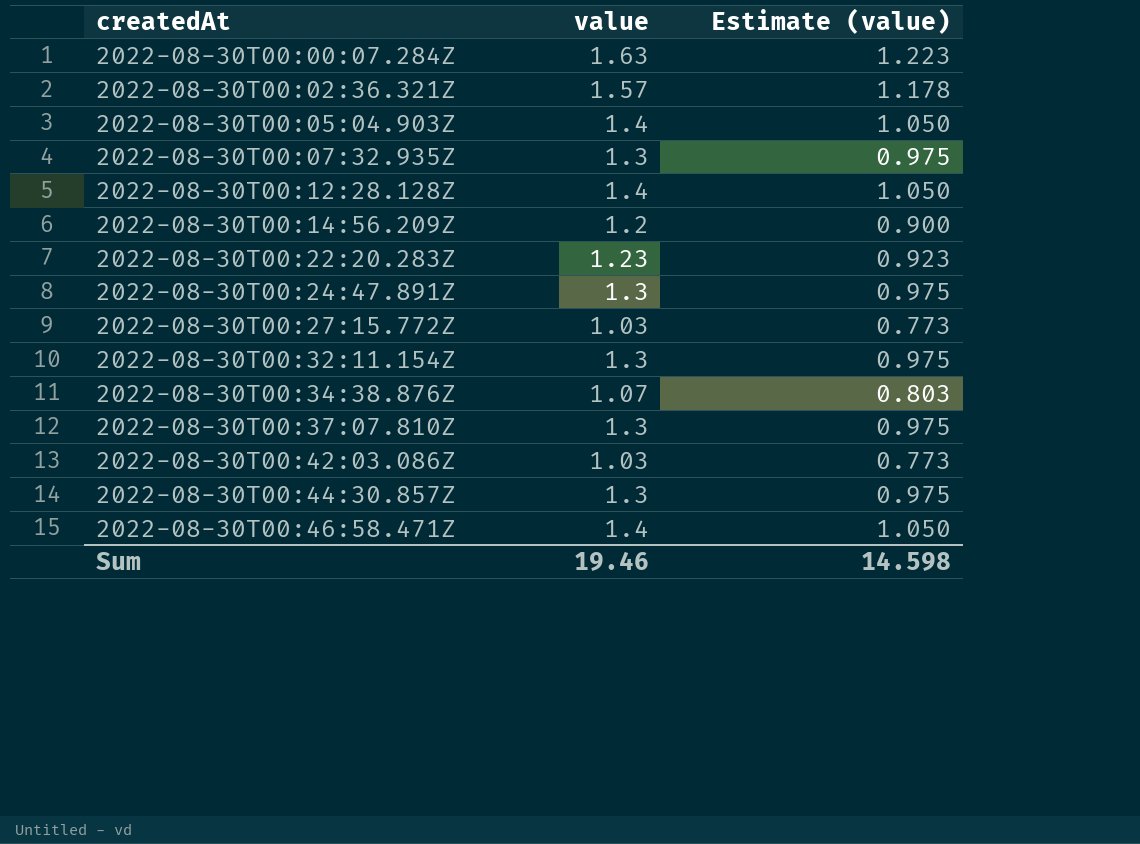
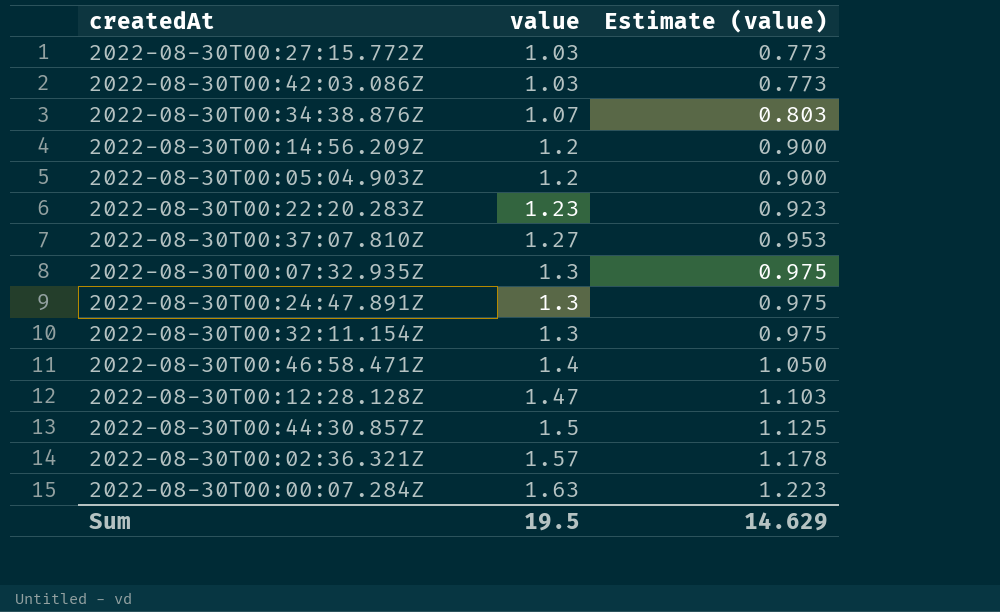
row order: createdAt ascending -> value ascending
2022-08-30T00:05:04.903Z | value: 1.4 -> 1.2
2022-08-30T00:05:04.903Z | Estimate (value): 1.050 -> 0.900
2022-08-30T00:37:07.810Z | value: 1.3 -> 1.27
2022-08-30T00:37:07.810Z | Estimate (value): 0.975 -> 0.953
2022-08-30T00:12:28.128Z | value: 1.4 -> 1.47
2022-08-30T00:12:28.128Z | Estimate (value): 1.050 -> 1.103
2022-08-30T00:44:30.857Z | value: 1.3 -> 1.5
2022-08-30T00:44:30.857Z | Estimate (value): 0.975 -> 1.125
Sum | value: 19.46 -> 19.5
Sum | Estimate (value): 14.598 -> 14.629

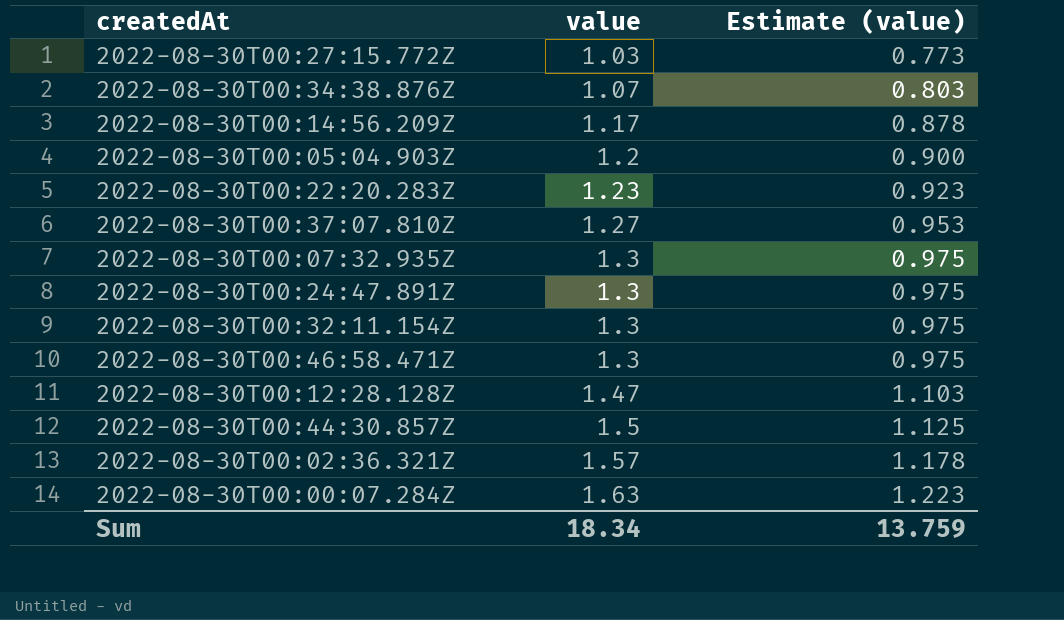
row 2022-08-30T00:42:03.086Z: 1.03 | 0.773 -> none
2022-08-30T00:14:56.209Z | value: 1.2 -> 1.17
2022-08-30T00:14:56.209Z | Estimate (value): 0.900 -> 0.878
2022-08-30T00:46:58.471Z | value: 1.4 -> 1.3
2022-08-30T00:46:58.471Z | Estimate (value): 1.050 -> 0.975
Sum | value: 19.5 -> 18.34
Sum | Estimate (value): 14.629 -> 13.759

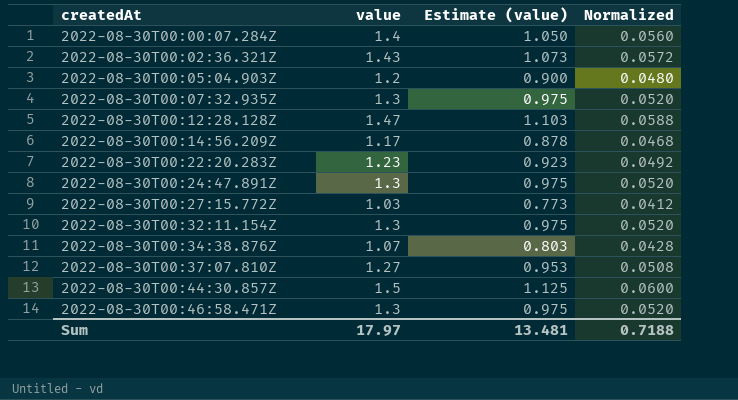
row order: value ascending -> createdAt ascending
column Normalized | formula: none -> [value] * 0.04
2022-08-30T00:00:07.284Z | value: 1.63 -> 1.4
2022-08-30T00:00:07.284Z | Estimate (value): 1.223 -> 1.050
2022-08-30T00:02:36.321Z | value: 1.57 -> 1.43
2022-08-30T00:02:36.321Z | Estimate (value): 1.178 -> 1.073
Sum | value: 18.34 -> 17.97
Sum | Estimate (value): 13.759 -> 13.481

